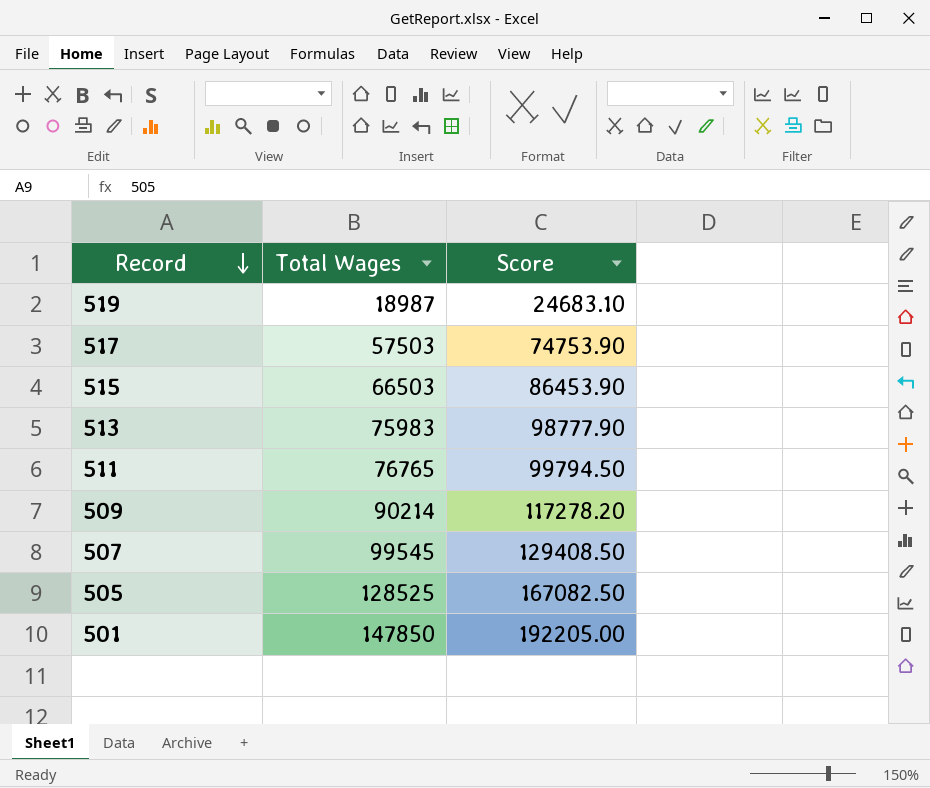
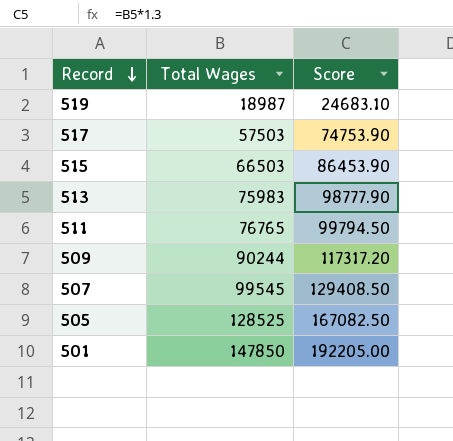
509 | Total Wages: 90214 -> 90244
509 | Score: 117278.20 -> 117317.20

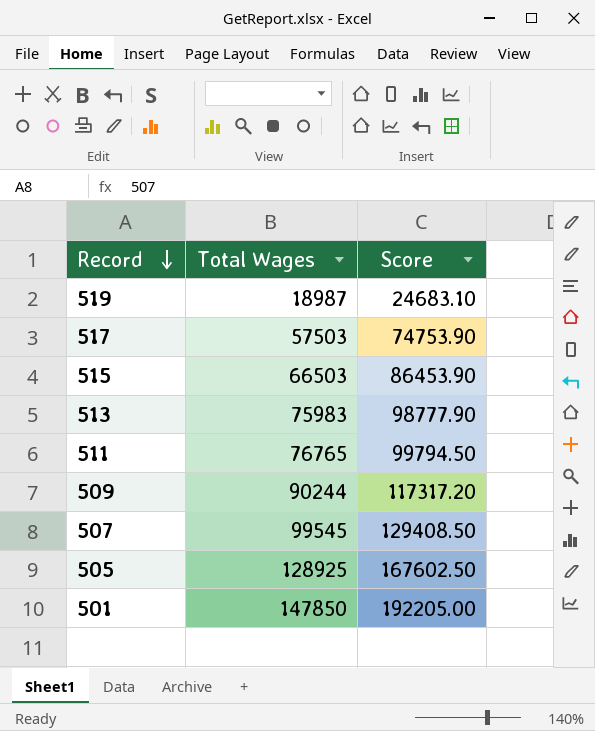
505 | Total Wages: 128525 -> 128925
505 | Score: 167082.50 -> 167602.50

